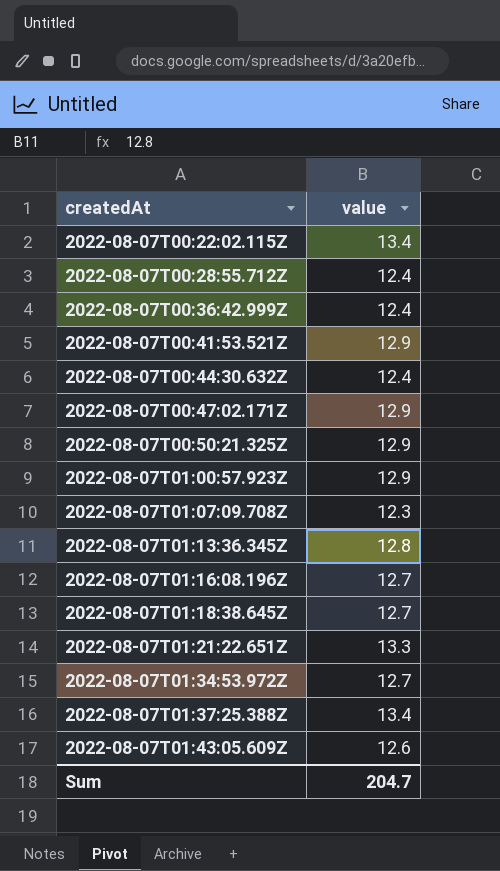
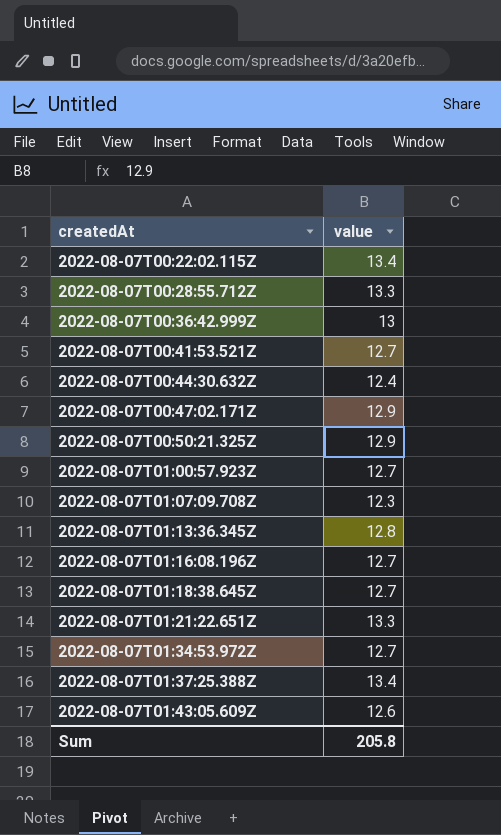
2022-08-07T00:28:55.712Z | value: 12.4 -> 13.3
2022-08-07T00:36:42.999Z | value: 12.4 -> 13
2022-08-07T00:41:53.521Z | value: 12.9 -> 12.7
2022-08-07T01:00:57.923Z | value: 12.9 -> 12.7
Sum | value: 204.7 -> 205.8

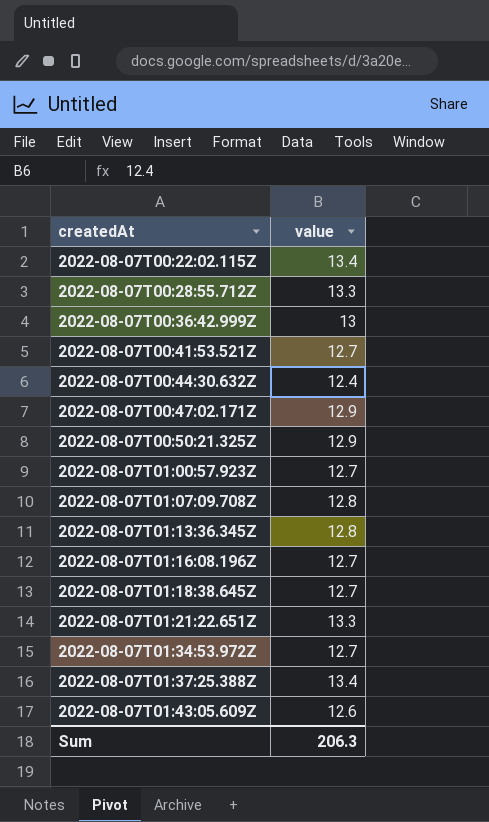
2022-08-07T01:07:09.708Z | value: 12.3 -> 12.8
Sum | value: 205.8 -> 206.3

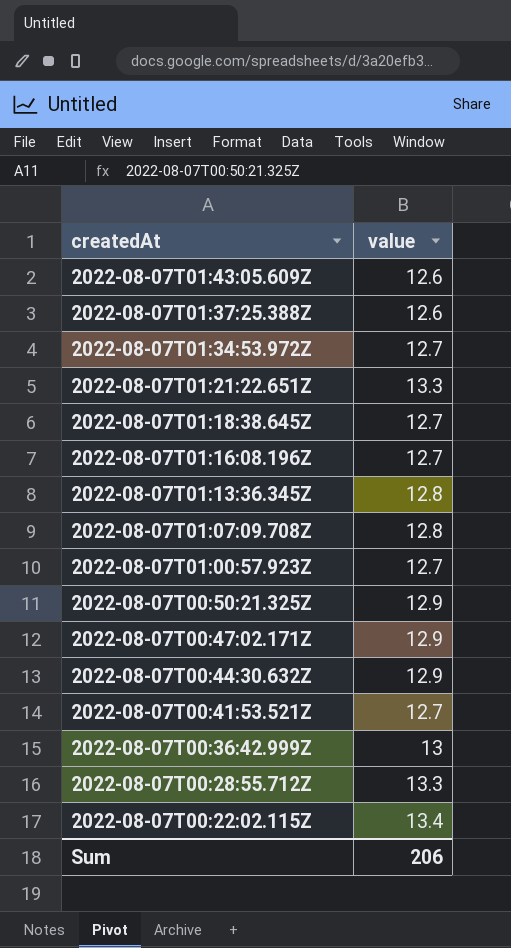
row order: createdAt ascending -> createdAt descending
2022-08-07T01:37:25.388Z | value: 13.4 -> 12.6
2022-08-07T00:44:30.632Z | value: 12.4 -> 12.9
Sum | value: 206.3 -> 206

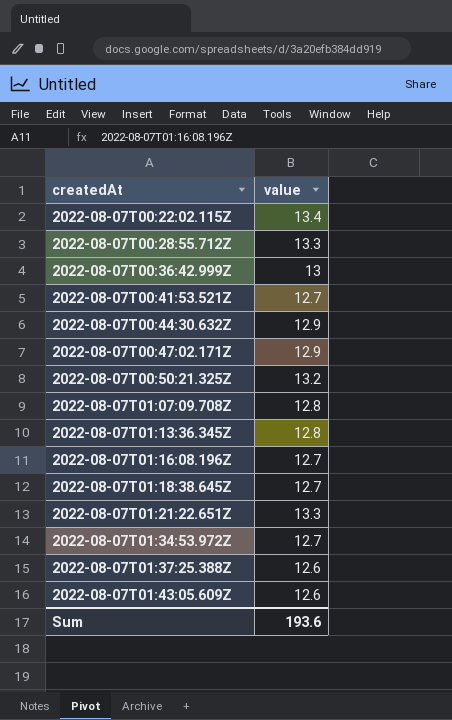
row order: createdAt descending -> createdAt ascending
row 2022-08-07T01:00:57.923Z: 12.7 -> none
2022-08-07T00:50:21.325Z | value: 12.9 -> 13.2
Sum | value: 206 -> 193.6

